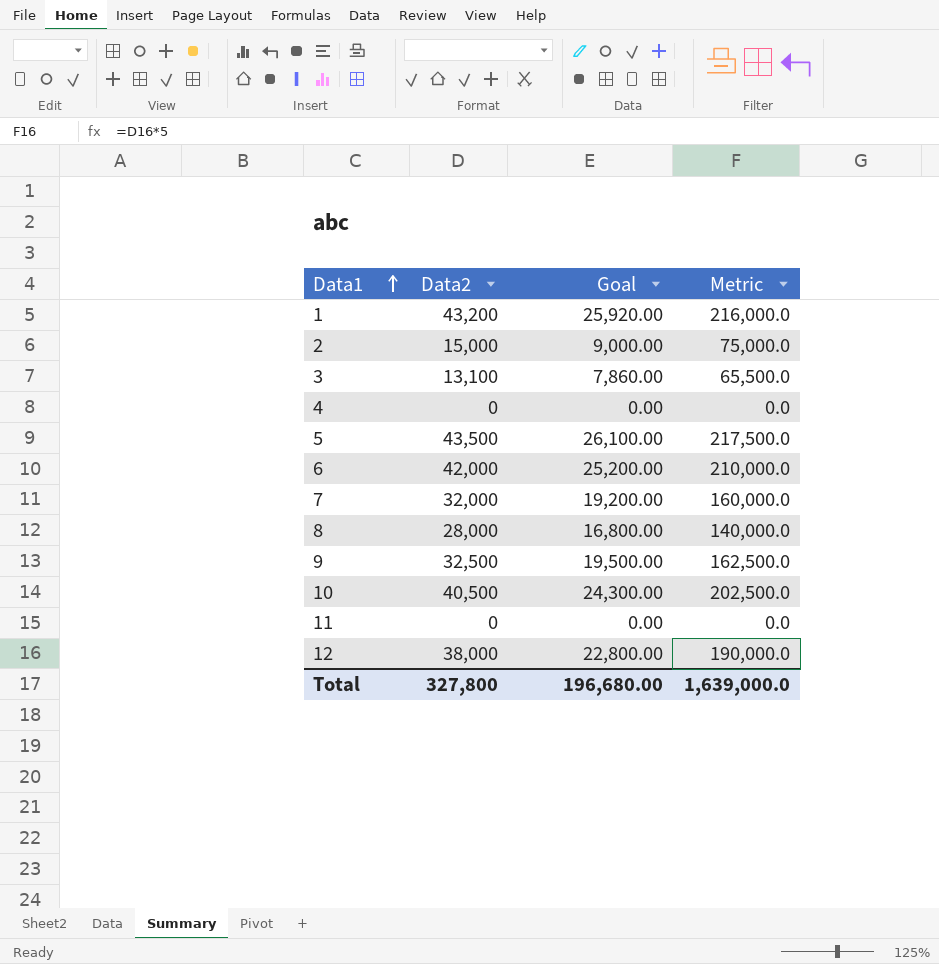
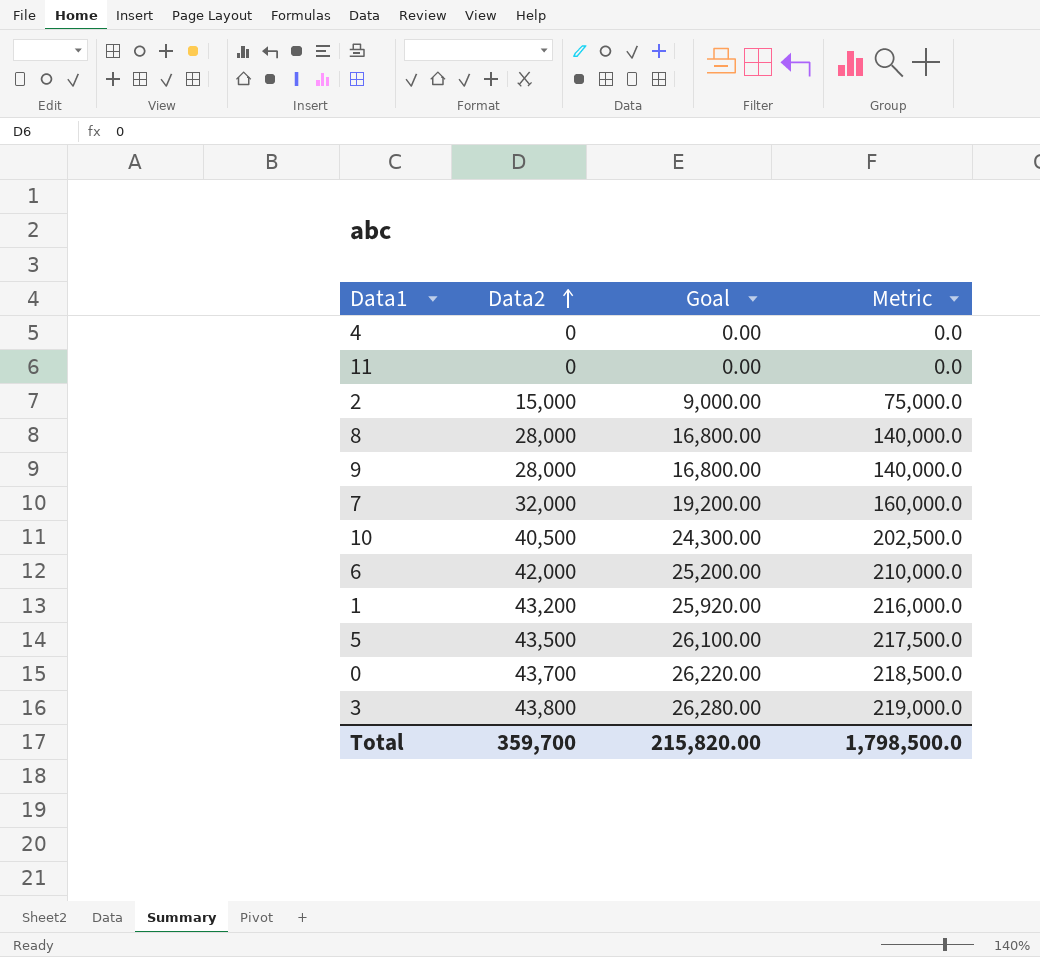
row order: Data1 ascending -> Data2 ascending
row 12: 38,000 | 22,800.00 | 190,000.0 -> none
9 | Data2: 32,500 -> 28,000
9 | Goal: 19,500.00 -> 16,800.00
9 | Metric: 162,500.0 -> 140,000.0
row 0: none -> 43,700 | 26,220.00 | 218,500.0
3 | Data2: 13,100 -> 43,800
3 | Goal: 7,860.00 -> 26,280.00
3 | Metric: 65,500.0 -> 219,000.0
Total | Data2: 327,800 -> 359,700
Total | Goal: 196,680.00 -> 215,820.00
Total | Metric: 1,639,000.0 -> 1,798,500.0

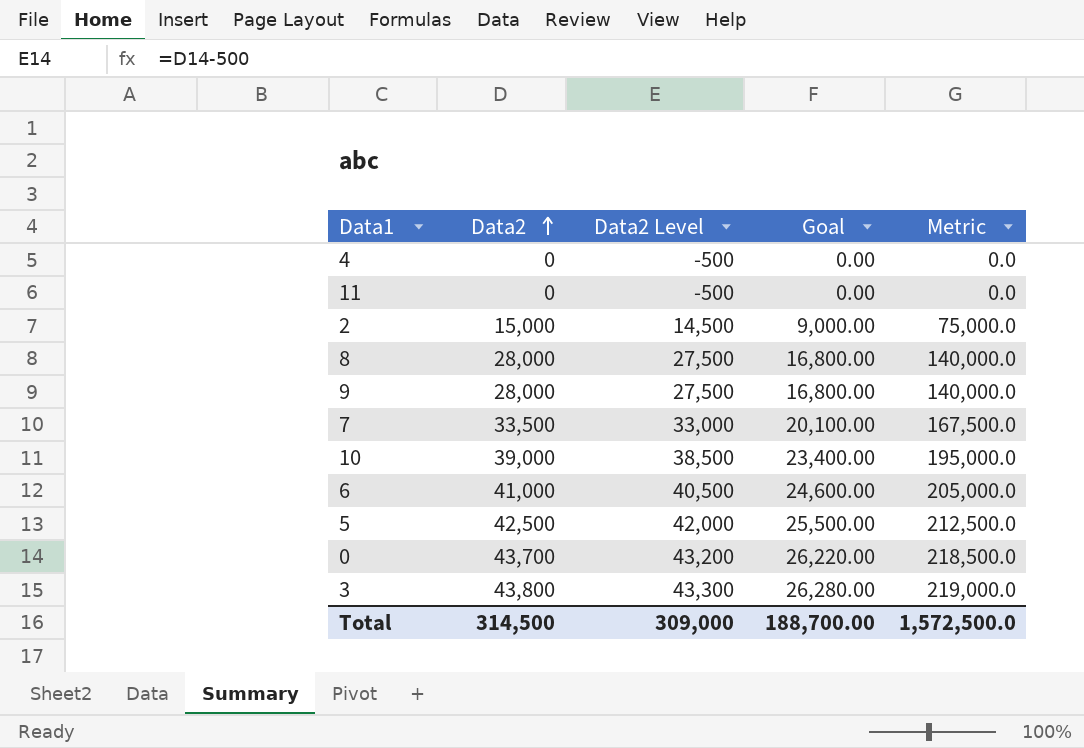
column Data2 Level | formula: none -> [Data2] - 500
row 1: 43,200 | 25,920.00 | 216,000.0 -> none
7 | Data2: 32,000 -> 33,500
7 | Goal: 19,200.00 -> 20,100.00
7 | Metric: 160,000.0 -> 167,500.0
10 | Data2: 40,500 -> 39,000
10 | Goal: 24,300.00 -> 23,400.00
10 | Metric: 202,500.0 -> 195,000.0
6 | Data2: 42,000 -> 41,000
6 | Goal: 25,200.00 -> 24,600.00
6 | Metric: 210,000.0 -> 205,000.0
5 | Data2: 43,500 -> 42,500
5 | Goal: 26,100.00 -> 25,500.00
5 | Metric: 217,500.0 -> 212,500.0
Total | Data2: 359,700 -> 314,500
Total | Goal: 215,820.00 -> 188,700.00
Total | Metric: 1,798,500.0 -> 1,572,500.0

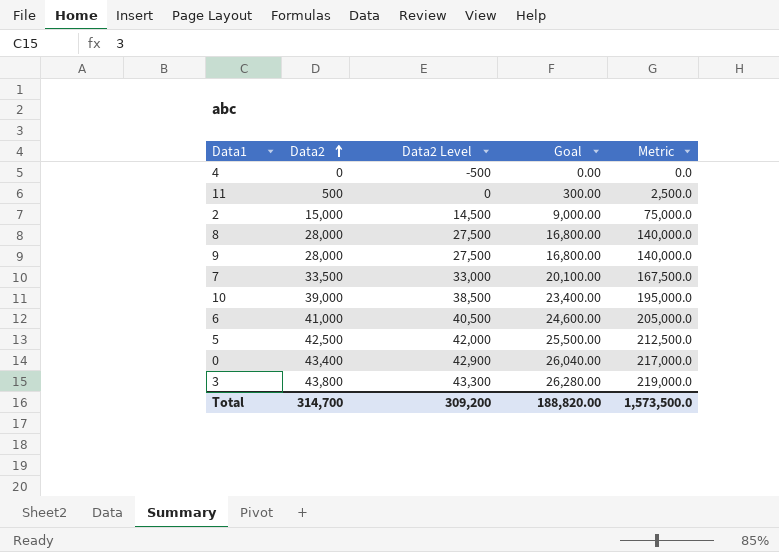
11 | Data2: 0 -> 500
11 | Data2 Level: -500 -> 0
11 | Goal: 0.00 -> 300.00
11 | Metric: 0.0 -> 2,500.0
0 | Data2: 43,700 -> 43,400
0 | Data2 Level: 43,200 -> 42,900
0 | Goal: 26,220.00 -> 26,040.00
0 | Metric: 218,500.0 -> 217,000.0
Total | Data2: 314,500 -> 314,700
Total | Data2 Level: 309,000 -> 309,200
Total | Goal: 188,700.00 -> 188,820.00
Total | Metric: 1,572,500.0 -> 1,573,500.0

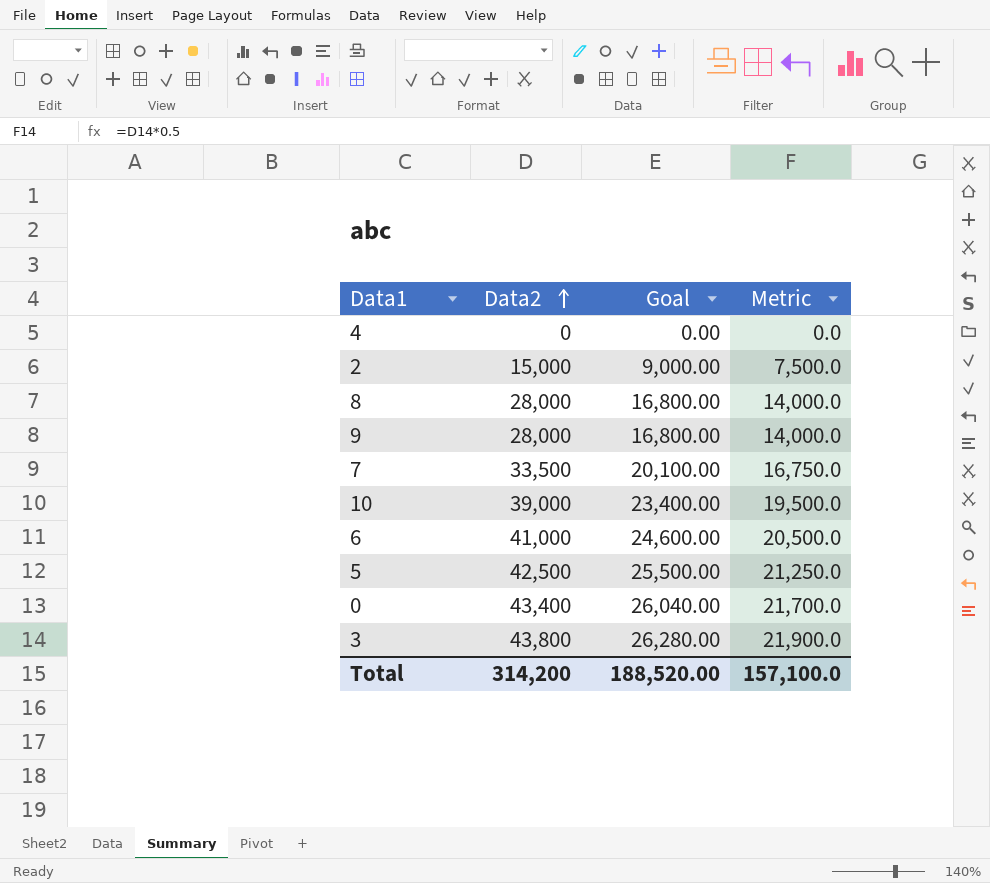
column Data2 Level | formula: [Data2] - 500 -> none
column Metric | formula: [Data2] * 5 -> [Data2] * 0.5
row 11: 500 | 0 | 300.00 | 2,500.0 -> none
Total | Data2: 314,700 -> 314,200
Total | Goal: 188,820.00 -> 188,520.00
Total | Metric: 1,573,500.0 -> 157,100.0

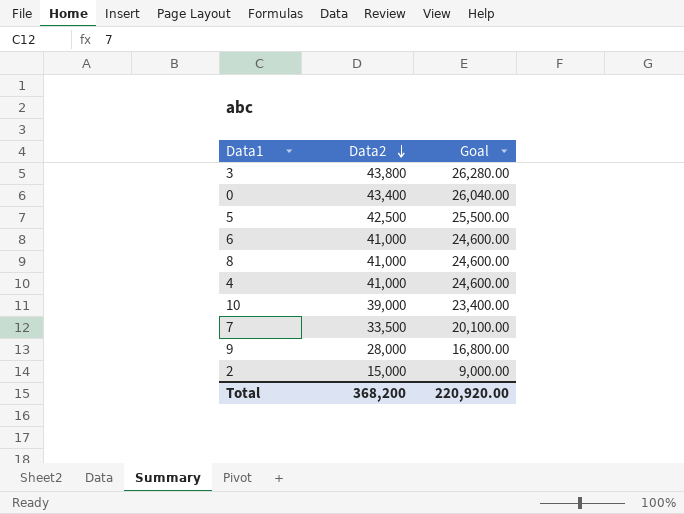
row order: Data2 ascending -> Data2 descending
column Metric | formula: [Data2] * 0.5 -> none
8 | Data2: 28,000 -> 41,000
8 | Goal: 16,800.00 -> 24,600.00
4 | Data2: 0 -> 41,000
4 | Goal: 0.00 -> 24,600.00
Total | Data2: 314,200 -> 368,200
Total | Goal: 188,520.00 -> 220,920.00

